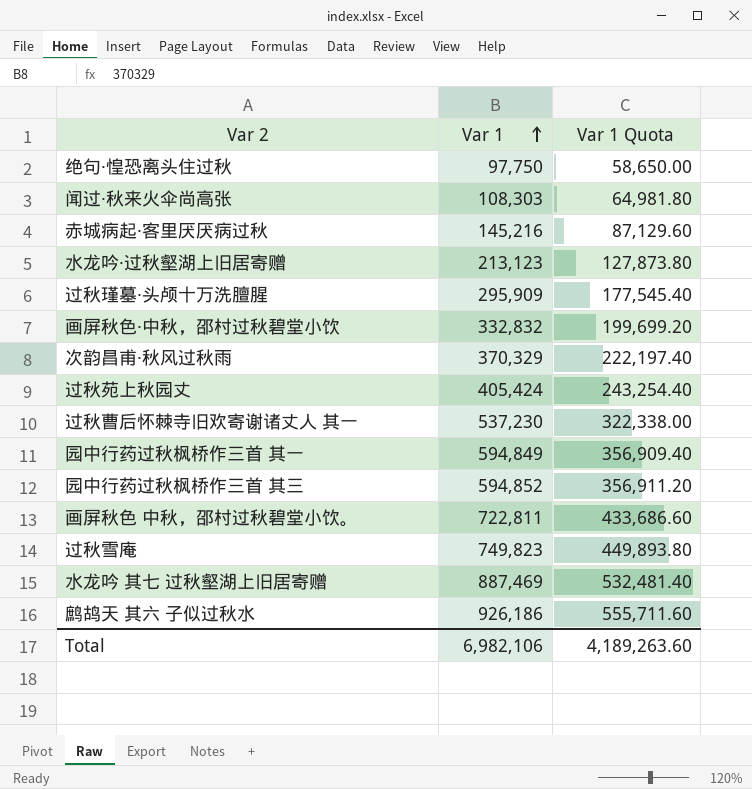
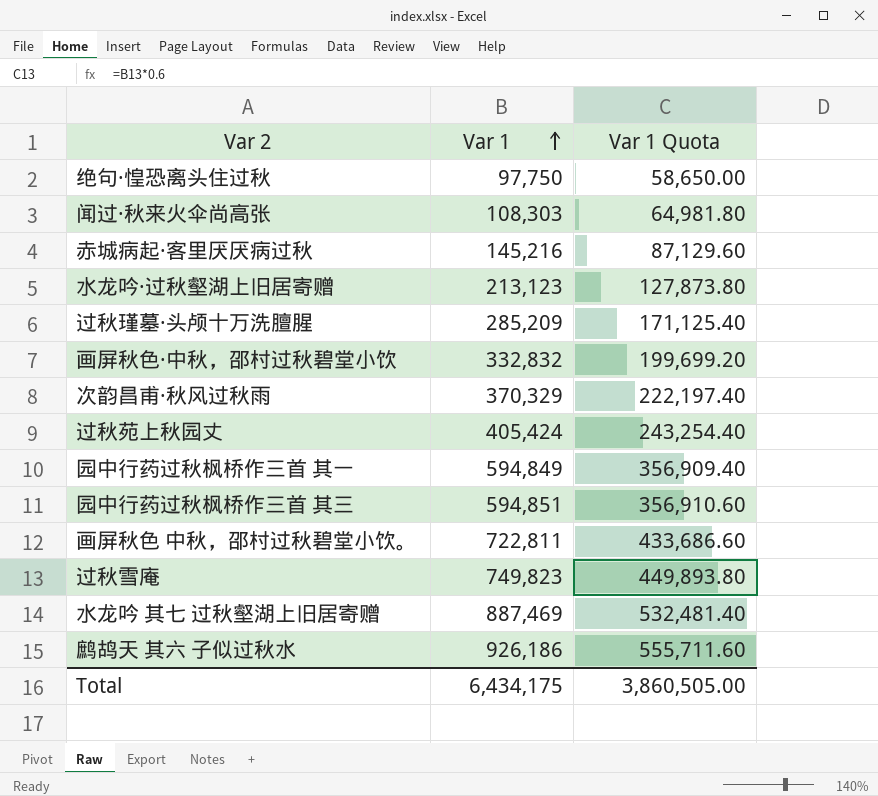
row 过秋曹后怀棘寺旧欢寄谢诸丈人 其一: 537,230 | 322,338.00 -> none
过秋瑾墓·头颅十万洗膻腥 | Var 1: 295,909 -> 285,209
过秋瑾墓·头颅十万洗膻腥 | Var 1 Quota: 177,545.40 -> 171,125.40
园中行药过秋枫桥作三首 其三 | Var 1: 594,852 -> 594,851
园中行药过秋枫桥作三首 其三 | Var 1 Quota: 356,911.20 -> 356,910.60
Total | Var 1: 6,982,106 -> 6,434,175
Total | Var 1 Quota: 4,189,263.60 -> 3,860,505.00

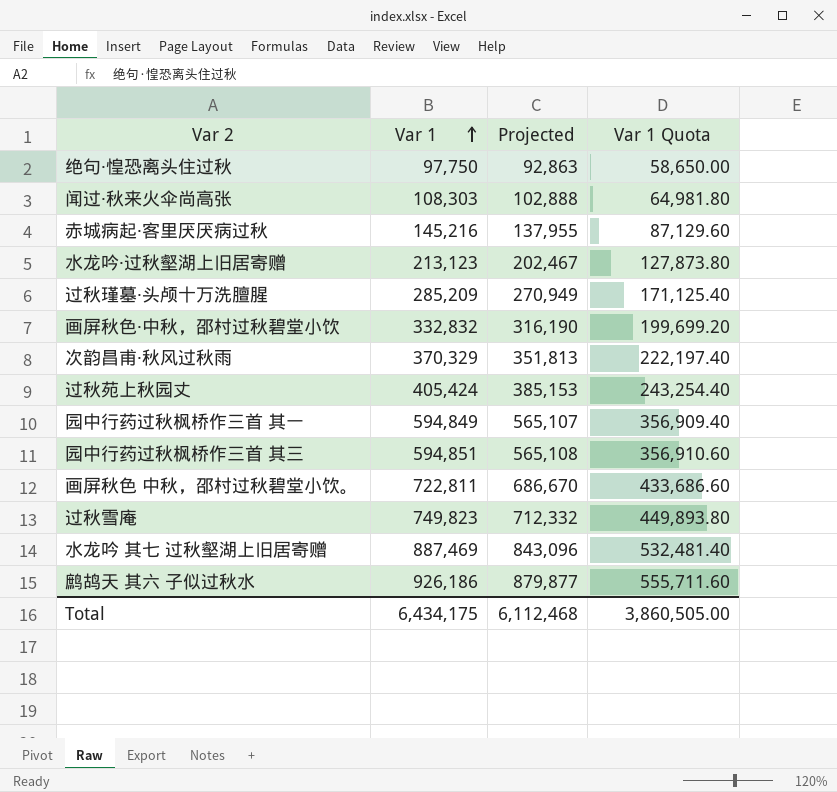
column Projected | formula: none -> [Var 1] * 0.95

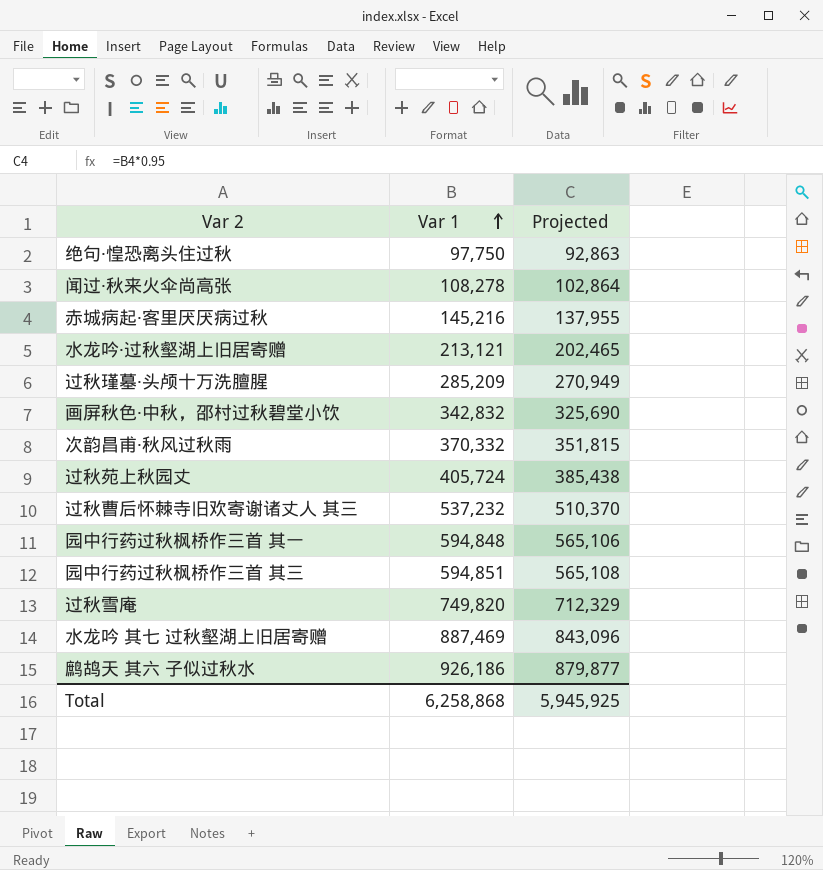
column Var 1 Quota | formula: [Var 1] * 0.6 -> none
row 画屏秋色 中秋，邵村过秋碧堂小饮。: 722,811 | 686,670 | 433,686.60 -> none
闻过·秋来火伞尚高张 | Var 1: 108,303 -> 108,278
闻过·秋来火伞尚高张 | Projected: 102,888 -> 102,864
水龙吟·过秋壑湖上旧居寄赠 | Var 1: 213,123 -> 213,121
水龙吟·过秋壑湖上旧居寄赠 | Projected: 202,467 -> 202,465
画屏秋色·中秋，邵村过秋碧堂小饮 | Var 1: 332,832 -> 342,832
画屏秋色·中秋，邵村过秋碧堂小饮 | Projected: 316,190 -> 325,690
次韵昌甫·秋风过秋雨 | Var 1: 370,329 -> 370,332
次韵昌甫·秋风过秋雨 | Projected: 351,813 -> 351,815
过秋苑上秋园丈 | Var 1: 405,424 -> 405,724
过秋苑上秋园丈 | Projected: 385,153 -> 385,438
row 过秋曹后怀棘寺旧欢寄谢诸丈人 其三: none -> 537,232 | 510,370
园中行药过秋枫桥作三首 其一 | Var 1: 594,849 -> 594,848
园中行药过秋枫桥作三首 其一 | Projected: 565,107 -> 565,106
过秋雪庵 | Var 1: 749,823 -> 749,820
过秋雪庵 | Projected: 712,332 -> 712,329
Total | Var 1: 6,434,175 -> 6,258,868
Total | Projected: 6,112,468 -> 5,945,925

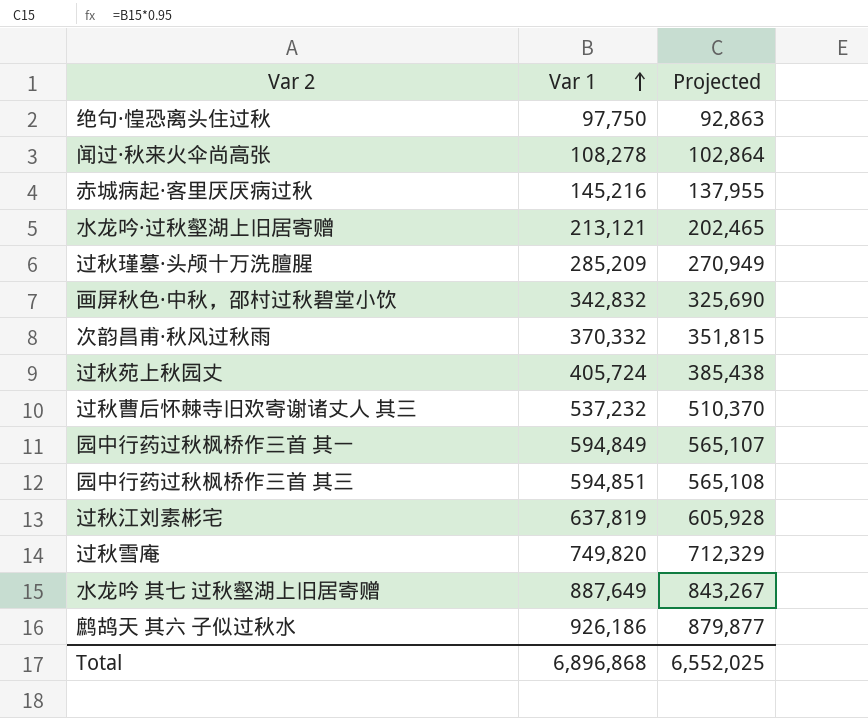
园中行药过秋枫桥作三首 其一 | Var 1: 594,848 -> 594,849
园中行药过秋枫桥作三首 其一 | Projected: 565,106 -> 565,107
row 过秋江刘素彬宅: none -> 637,819 | 605,928
水龙吟 其七 过秋壑湖上旧居寄赠 | Var 1: 887,469 -> 887,649
水龙吟 其七 过秋壑湖上旧居寄赠 | Projected: 843,096 -> 843,267
Total | Var 1: 6,258,868 -> 6,896,868
Total | Projected: 5,945,925 -> 6,552,025

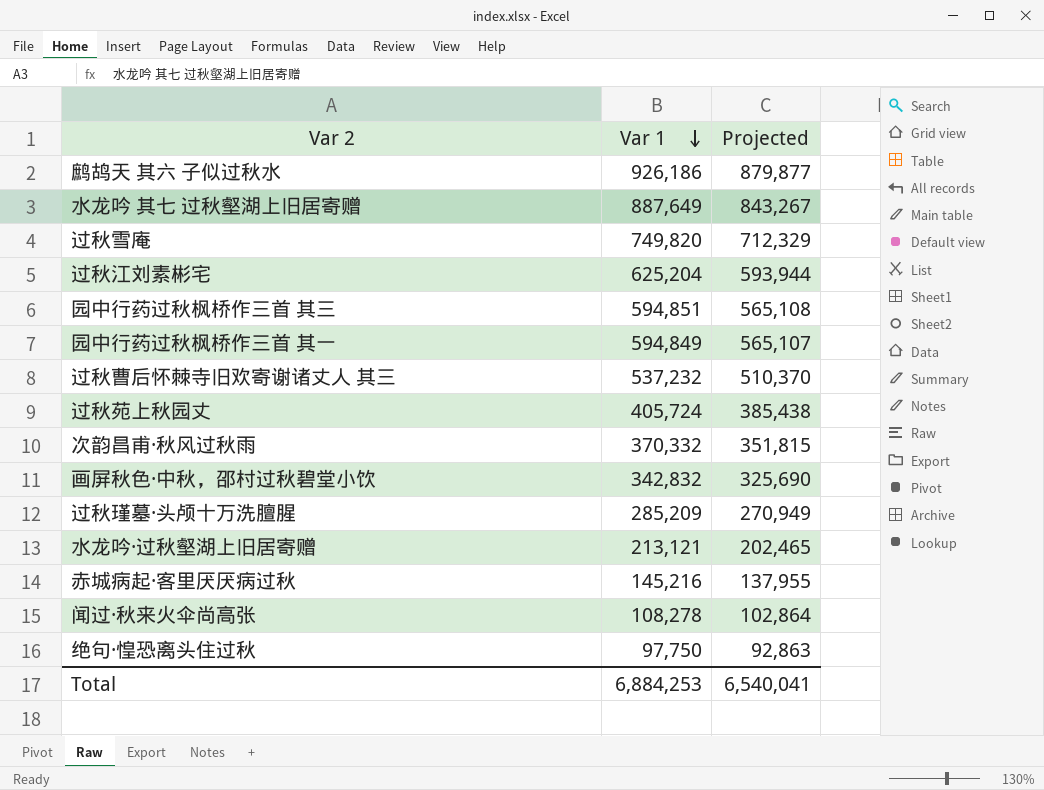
row order: Var 1 ascending -> Var 1 descending
过秋江刘素彬宅 | Var 1: 637,819 -> 625,204
过秋江刘素彬宅 | Projected: 605,928 -> 593,944
Total | Var 1: 6,896,868 -> 6,884,253
Total | Projected: 6,552,025 -> 6,540,041

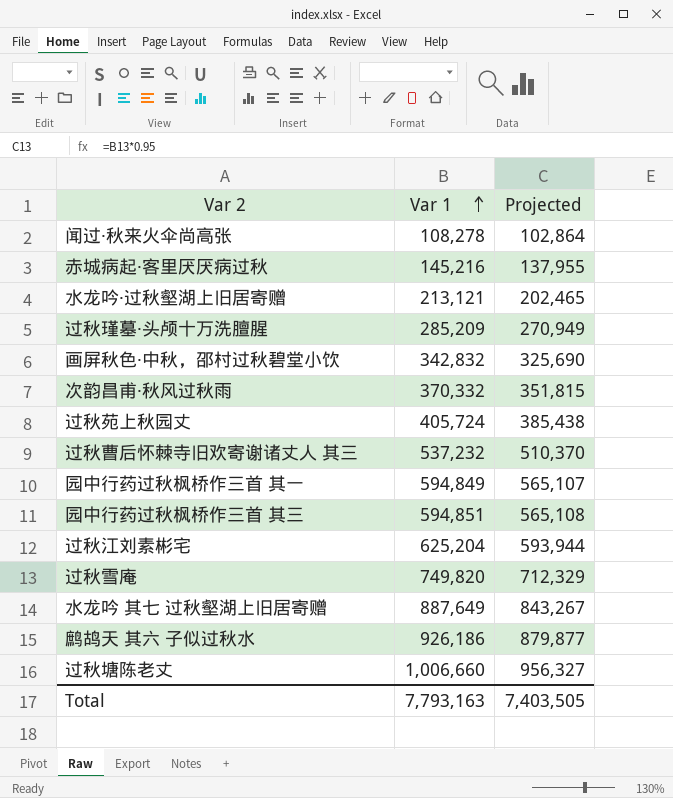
row order: Var 1 descending -> Var 1 ascending
row 绝句·惶恐离头住过秋: 97,750 | 92,863 -> none
row 过秋塘陈老丈: none -> 1,006,660 | 956,327
Total | Var 1: 6,884,253 -> 7,793,163
Total | Projected: 6,540,041 -> 7,403,505

